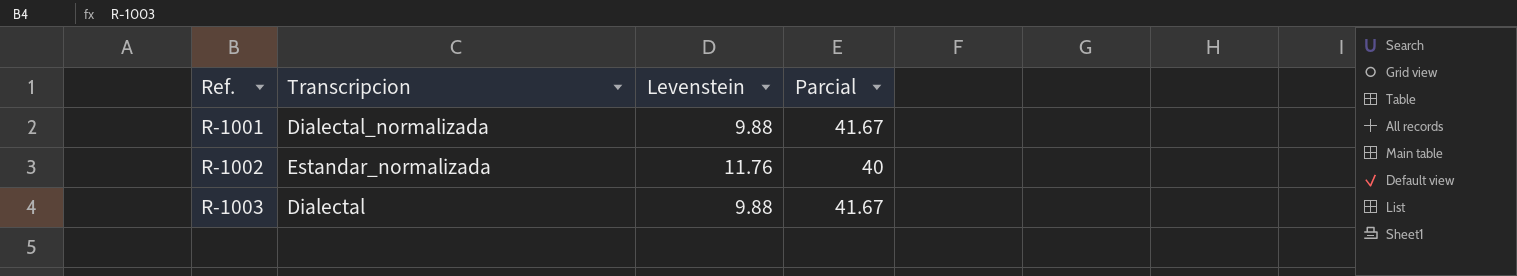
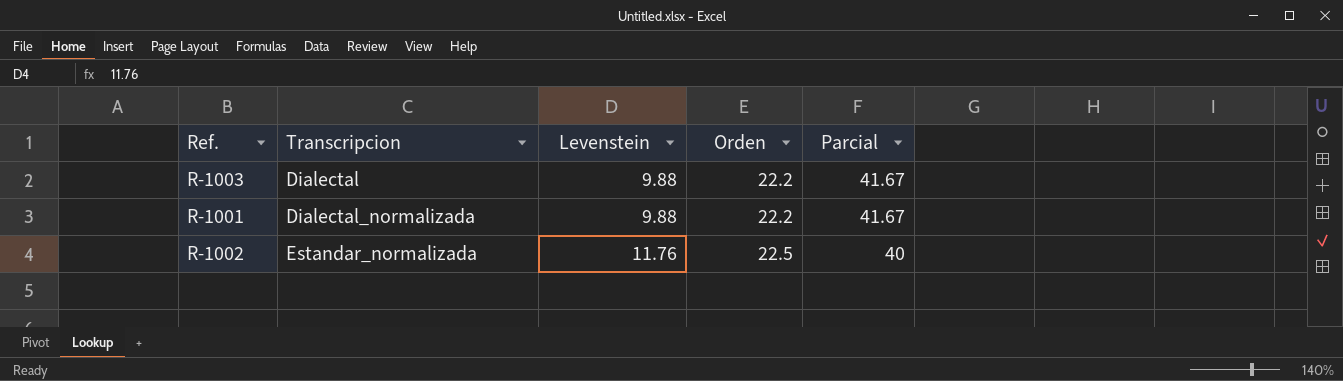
row order: Ref. ascending -> Transcripcion ascending
column Orden | position: none -> 4

